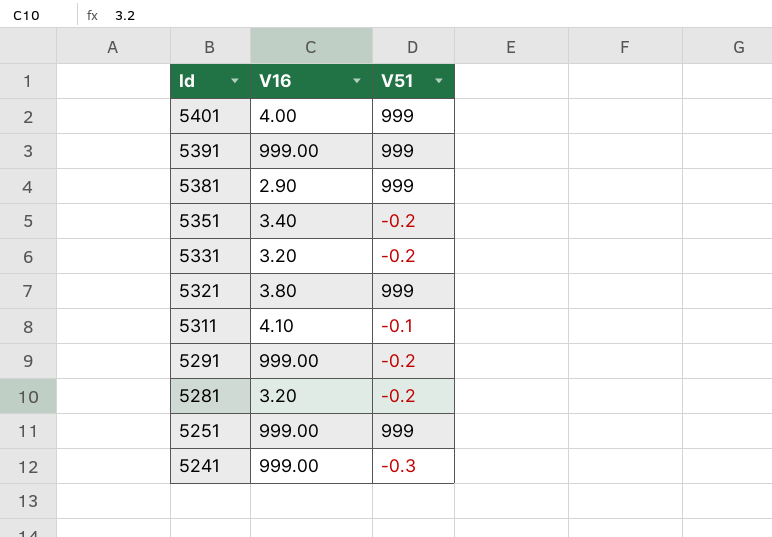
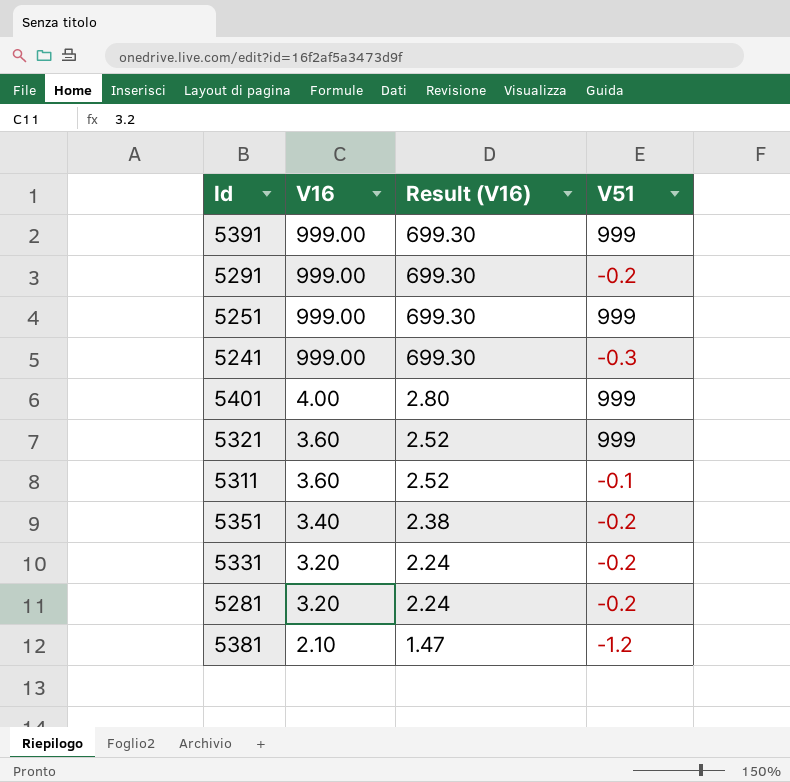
row order: Id descending -> V16 descending
column Result (V16) | formula: none -> [V16] * 0.7
5321 | V16: 3.80 -> 3.60
5311 | V16: 4.10 -> 3.60
5381 | V16: 2.90 -> 2.10
5381 | V51: 999 -> -1.2

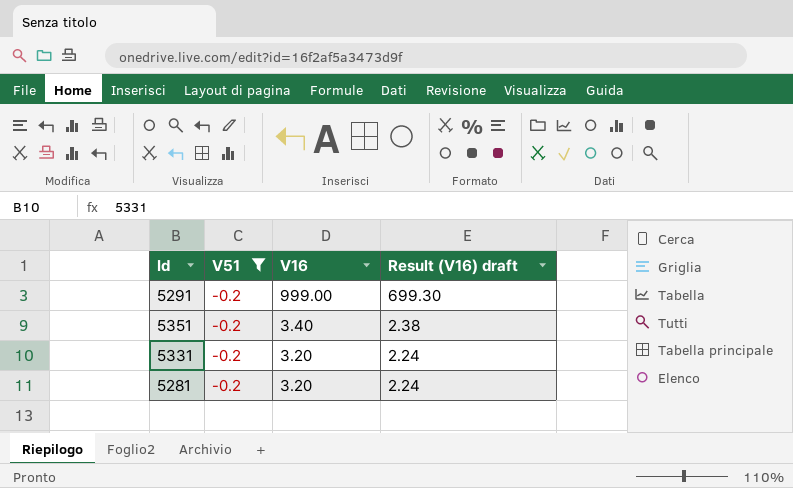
filter: none -> V51 = -0.2
column V51 | position: 4 -> 2
column name: Result (V16) -> Result (V16) draft

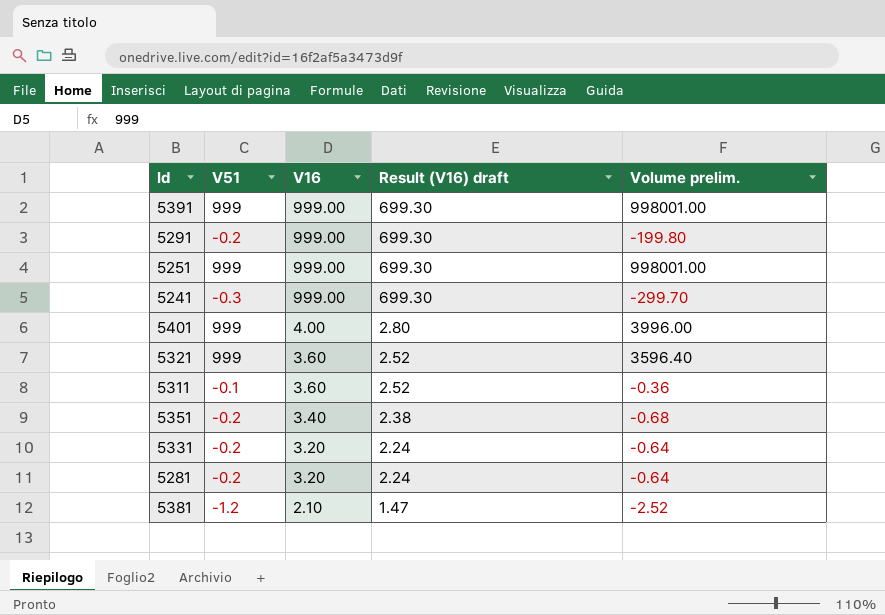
filter: V51 = -0.2 -> none
column Volume prelim. | formula: none -> [V51] * [V16]

